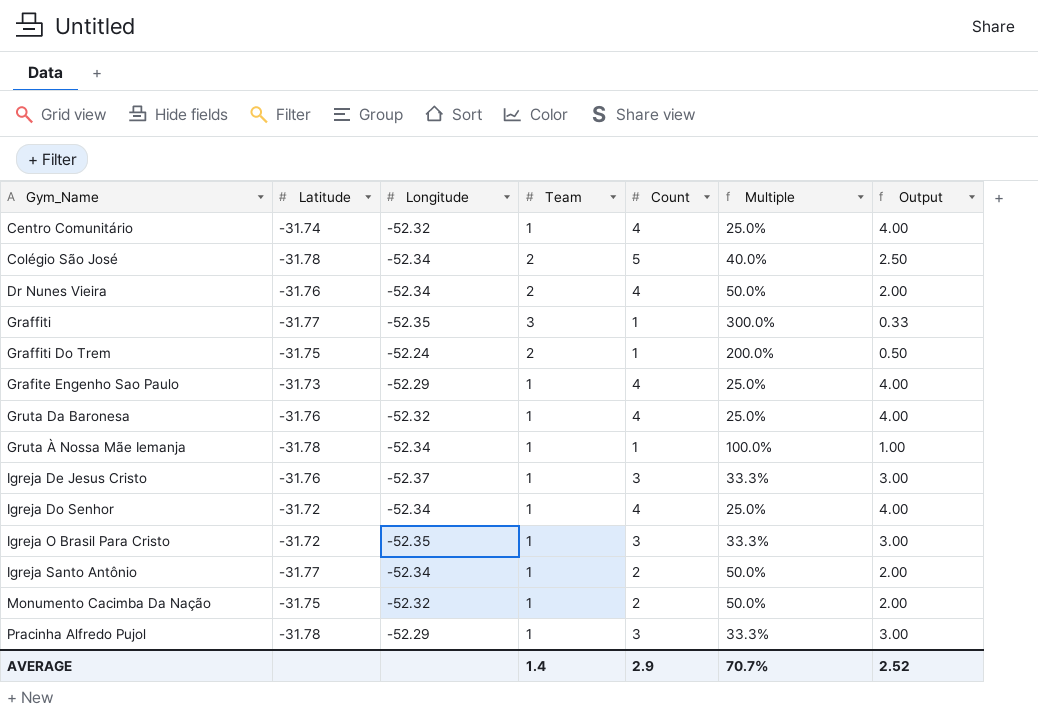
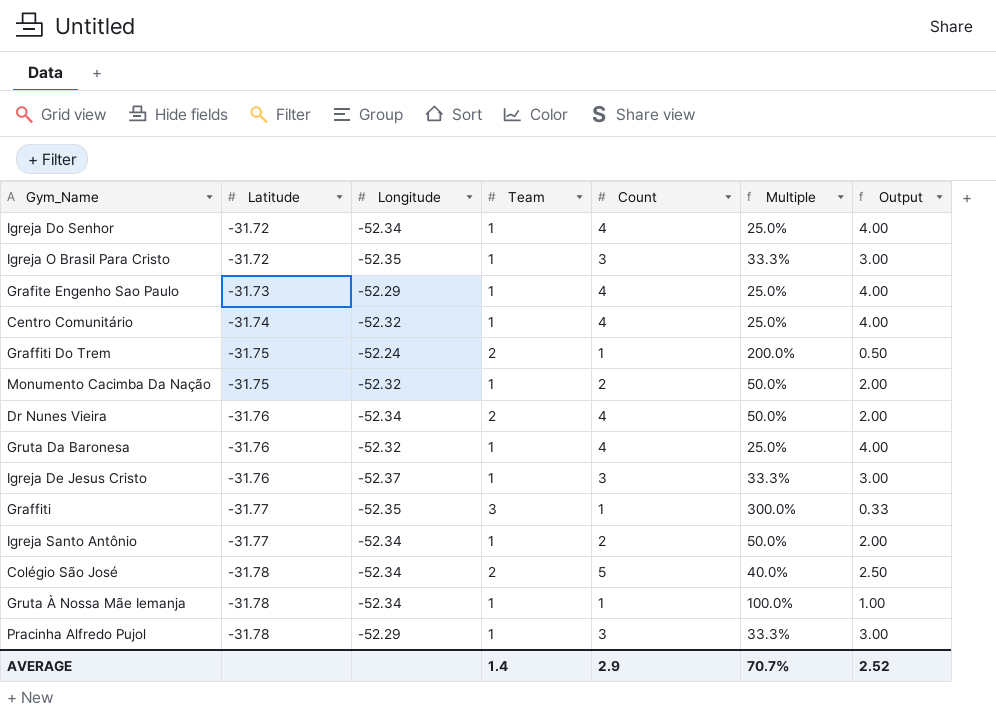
row order: none -> Latitude descending

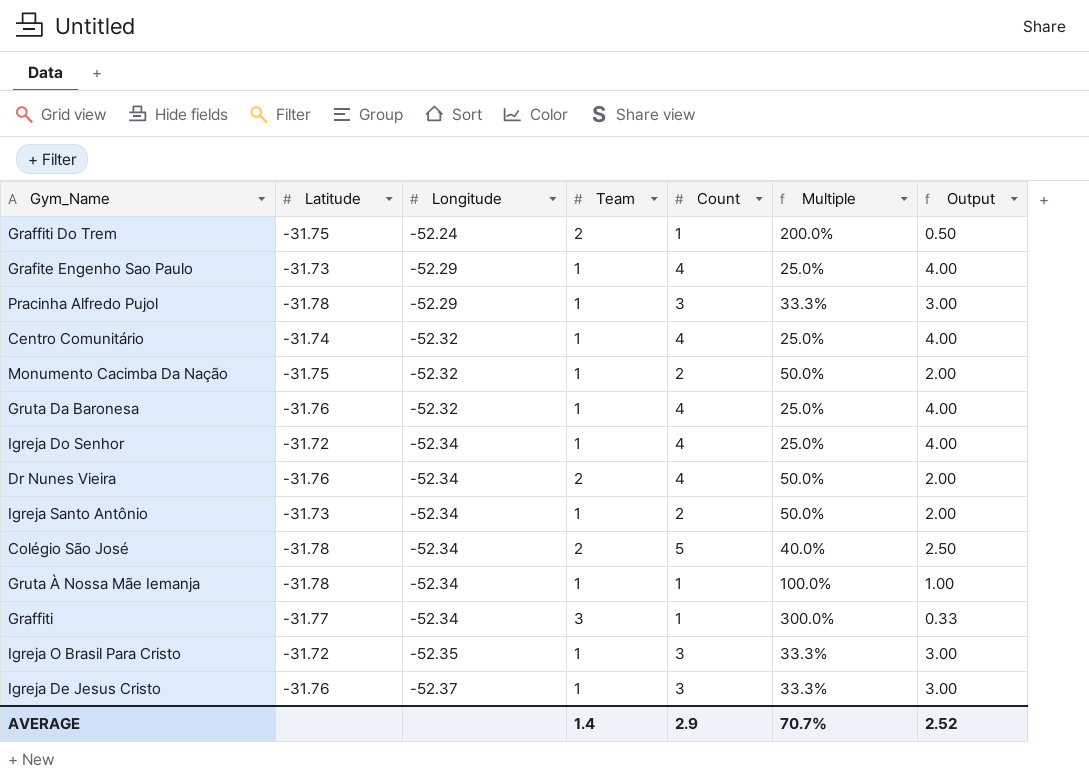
row order: Latitude descending -> Longitude descending
Igreja Santo Antônio | Latitude: -31.77 -> -31.73
Graffiti | Longitude: -52.35 -> -52.34

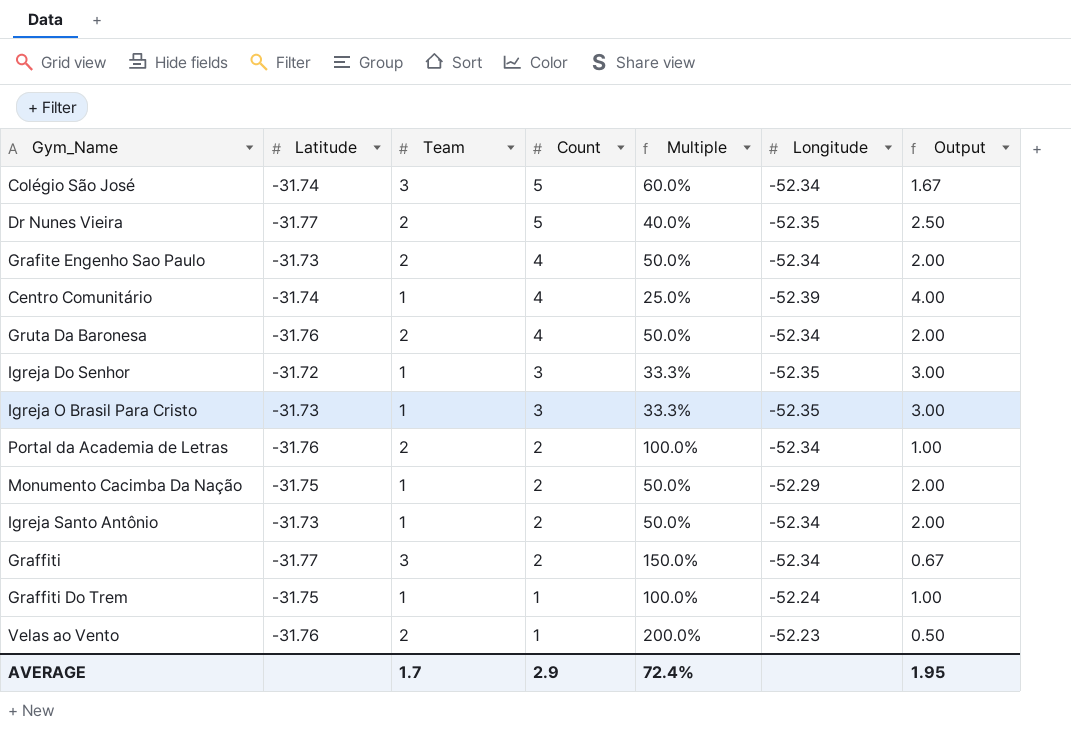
row order: Longitude descending -> Count descending
column Longitude | position: 3 -> 6
row Pracinha Alfredo Pujol: -31.78 | -52.29 | 1 | 3 | 33.3% | 3.00 -> none
row Gruta À Nossa Mãe Iemanja: -31.78 | -52.34 | 1 | 1 | 100.0% | 1.00 -> none
row Igreja De Jesus Cristo: -31.76 | -52.37 | 1 | 3 | 33.3% | 3.00 -> none
Colégio São José | Latitude: -31.78 -> -31.74
Colégio São José | Team: 2 -> 3
Colégio São José | Multiple: 40.0% -> 60.0%
Colégio São José | Output: 2.50 -> 1.67
Dr Nunes Vieira | Latitude: -31.76 -> -31.77
Dr Nunes Vieira | Count: 4 -> 5
Dr Nunes Vieira | Multiple: 50.0% -> 40.0%
Dr Nunes Vieira | Longitude: -52.34 -> -52.35
Dr Nunes Vieira | Output: 2.00 -> 2.50
Grafite Engenho Sao Paulo | Team: 1 -> 2
Grafite Engenho Sao Paulo | Multiple: 25.0% -> 50.0%
Grafite Engenho Sao Paulo | Longitude: -52.29 -> -52.34
Grafite Engenho Sao Paulo | Output: 4.00 -> 2.00
Centro Comunitário | Longitude: -52.32 -> -52.39
Gruta Da Baronesa | Team: 1 -> 2
Gruta Da Baronesa | Multiple: 25.0% -> 50.0%
Gruta Da Baronesa | Longitude: -52.32 -> -52.34
Gruta Da Baronesa | Output: 4.00 -> 2.00
Igreja Do Senhor | Count: 4 -> 3
Igreja Do Senhor | Multiple: 25.0% -> 33.3%
Igreja Do Senhor | Longitude: -52.34 -> -52.35
Igreja Do Senhor | Output: 4.00 -> 3.00
Igreja O Brasil Para Cristo | Latitude: -31.72 -> -31.73
row Portal da Academia de Letras: none -> -31.76 | 2 | 2 | 100.0% | -52.34 | 1.00
Monumento Cacimba Da Nação | Longitude: -52.32 -> -52.29
Graffiti | Count: 1 -> 2
Graffiti | Multiple: 300.0% -> 150.0%
Graffiti | Output: 0.33 -> 0.67
Graffiti Do Trem | Team: 2 -> 1
Graffiti Do Trem | Multiple: 200.0% -> 100.0%
Graffiti Do Trem | Output: 0.50 -> 1.00
row Velas ao Vento: none -> -31.76 | 2 | 1 | 200.0% | -52.23 | 0.50
AVERAGE | Team: 1.4 -> 1.7
AVERAGE | Multiple: 70.7% -> 72.4%
AVERAGE | Output: 2.52 -> 1.95

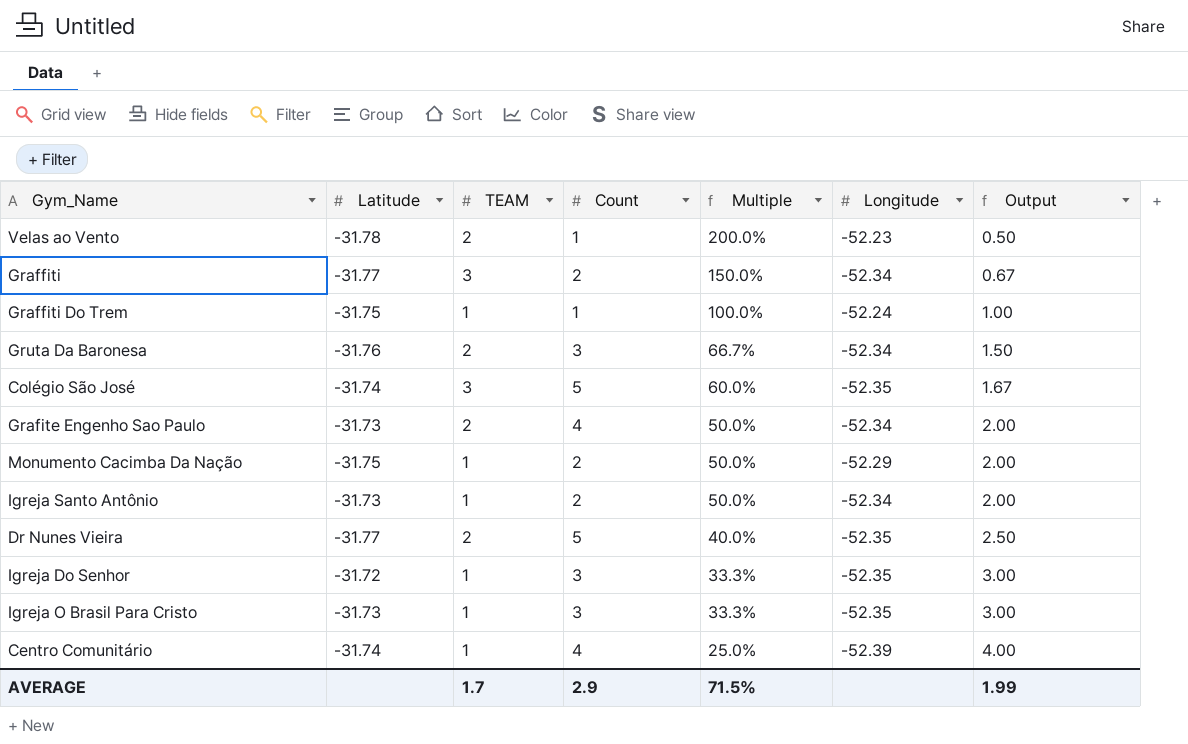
row order: Count descending -> Multiple descending
column name: Team -> TEAM
row Portal da Academia de Letras: -31.76 | 2 | 2 | 100.0% | -52.34 | 1.00 -> none
Velas ao Vento | Latitude: -31.76 -> -31.78
Gruta Da Baronesa | Count: 4 -> 3
Gruta Da Baronesa | Multiple: 50.0% -> 66.7%
Gruta Da Baronesa | Output: 2.00 -> 1.50
Colégio São José | Longitude: -52.34 -> -52.35
AVERAGE | Multiple: 72.4% -> 71.5%
AVERAGE | Output: 1.95 -> 1.99

